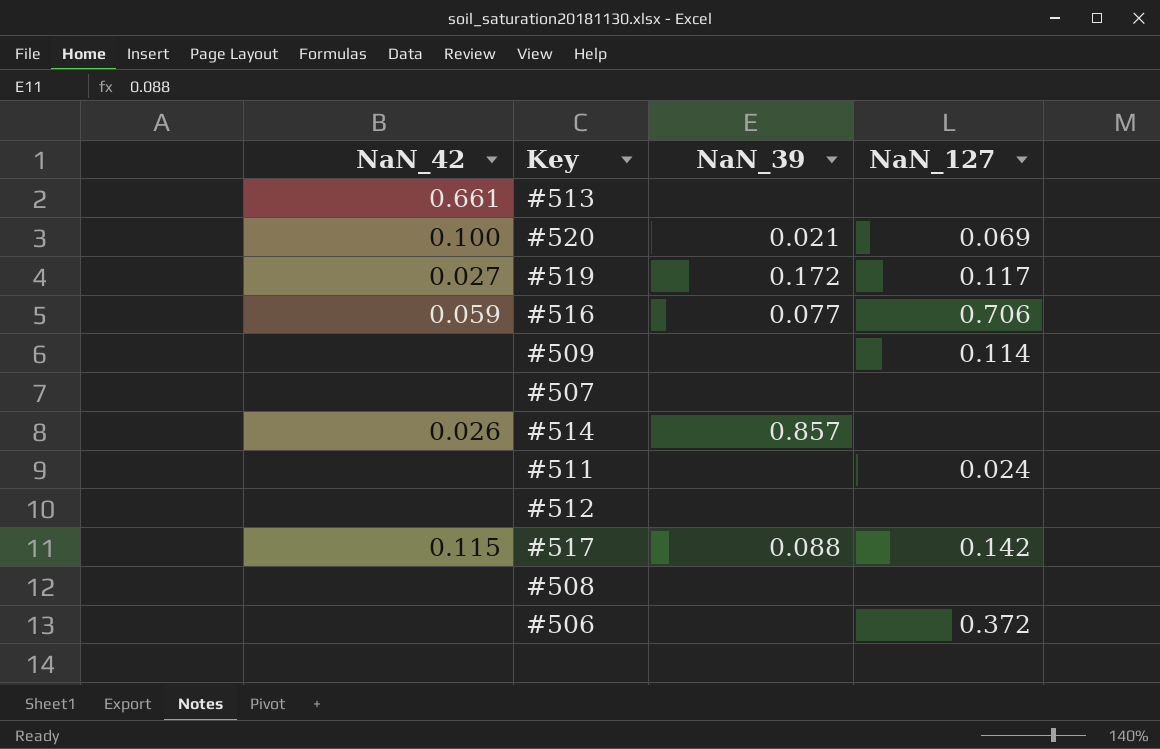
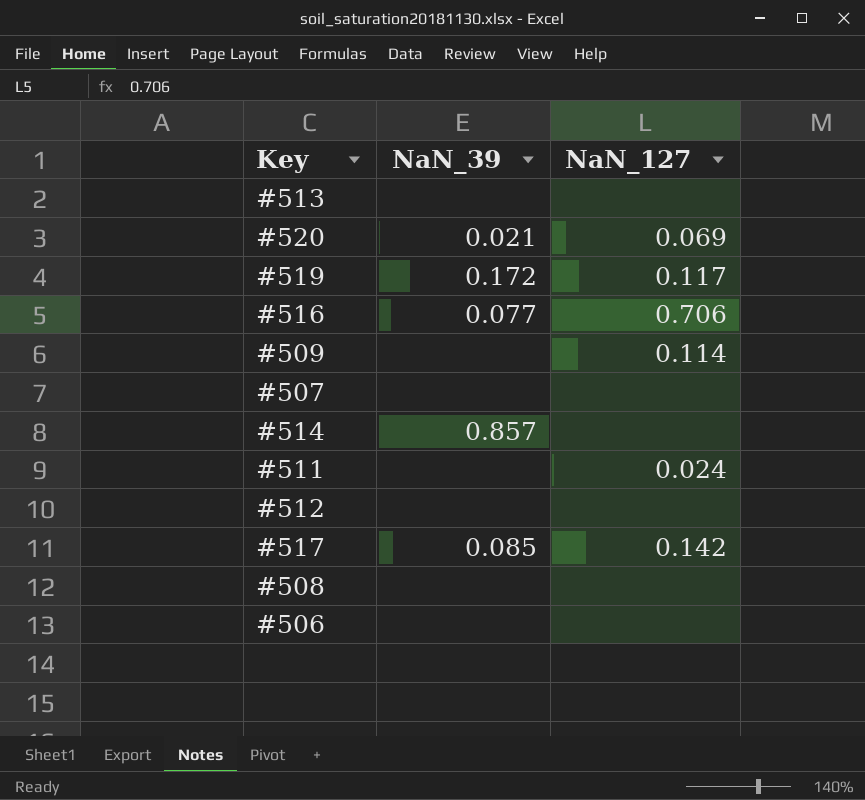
column NaN_42 | position: 1 -> none
#517 | NaN_39: 0.088 -> 0.085
#506 | NaN_127: 0.372 -> none

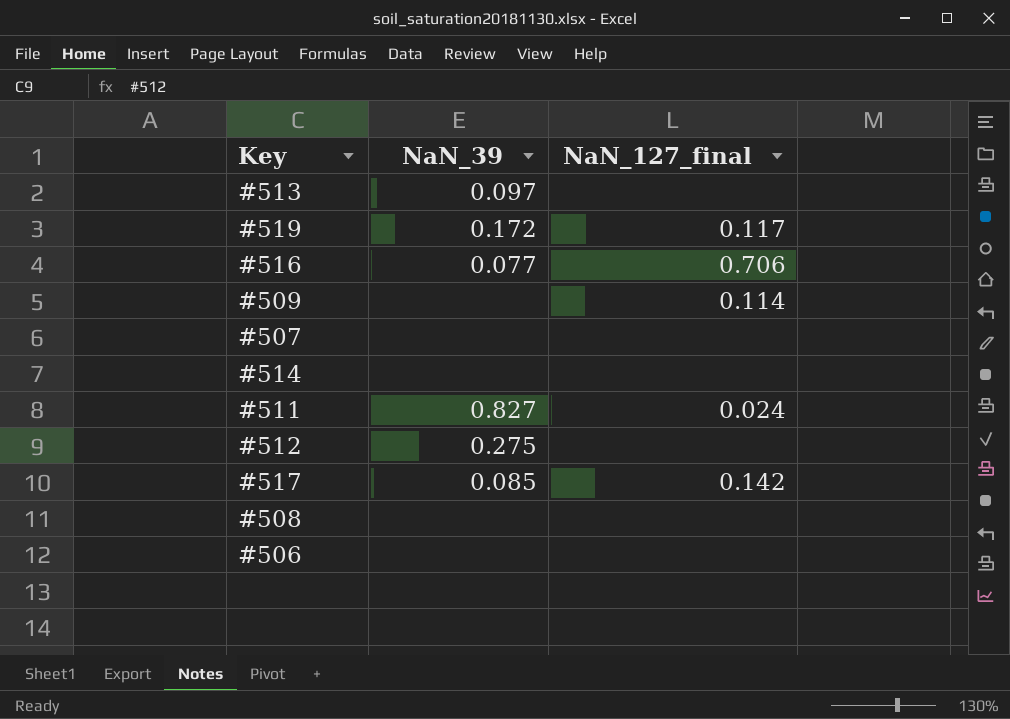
column name: NaN_127 -> NaN_127_final
row #520: 0.021 | 0.069 -> none
#513 | NaN_39: none -> 0.097
#514 | NaN_39: 0.857 -> none
#511 | NaN_39: none -> 0.827
#512 | NaN_39: none -> 0.275

